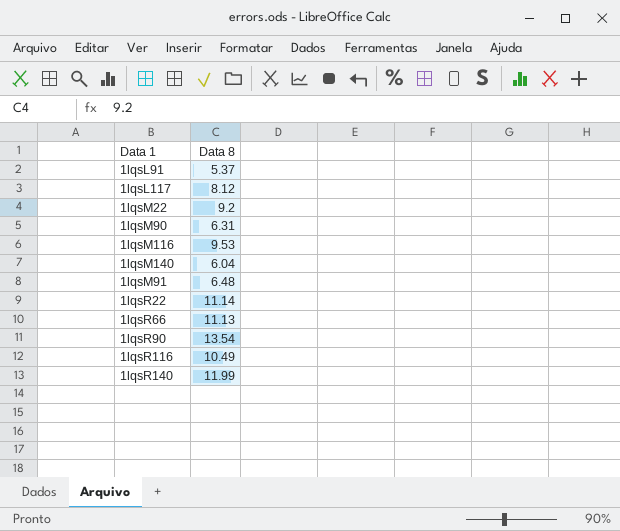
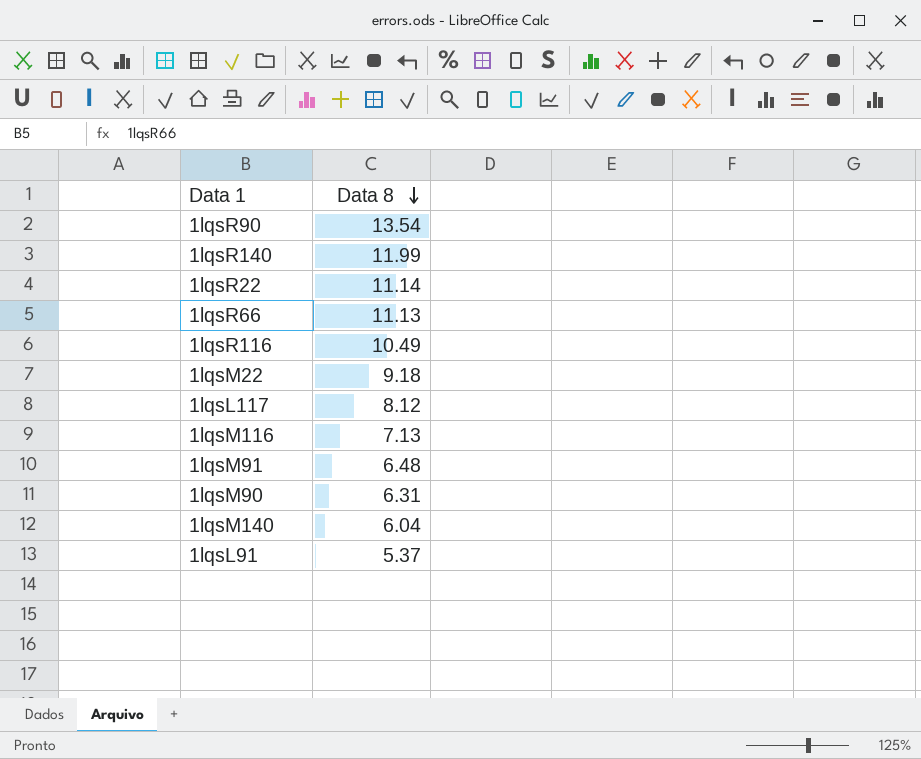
row order: none -> Data 8 descending
1lqsM22 | Data 8: 9.2 -> 9.18
1lqsM116 | Data 8: 9.53 -> 7.13

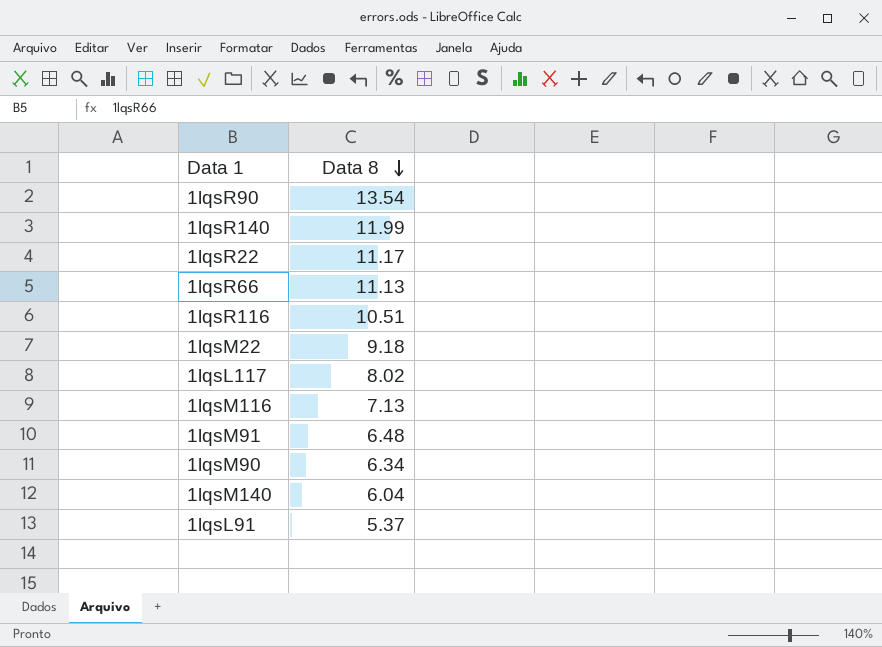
1lqsR22 | Data 8: 11.14 -> 11.17
1lqsR116 | Data 8: 10.49 -> 10.51
1lqsL117 | Data 8: 8.12 -> 8.02
1lqsM90 | Data 8: 6.31 -> 6.34

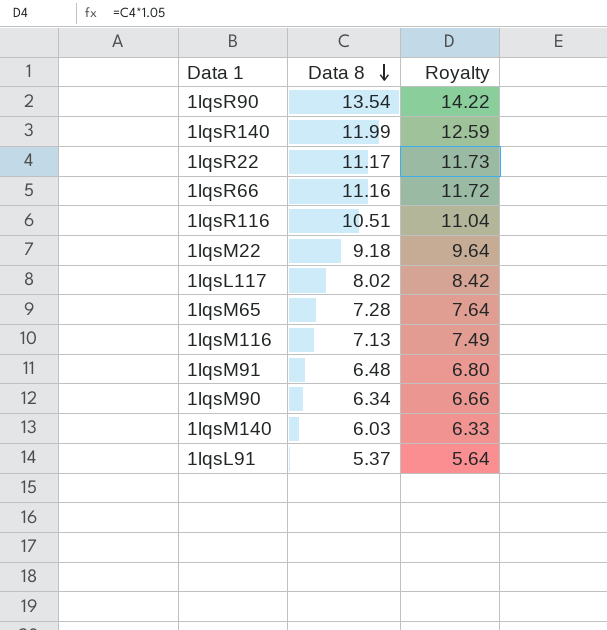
column Royalty | formula: none -> [Data 8] * 1.05
1lqsR66 | Data 8: 11.13 -> 11.16
row 1lqsM65: none -> 7.28 | 7.64
1lqsM140 | Data 8: 6.04 -> 6.03

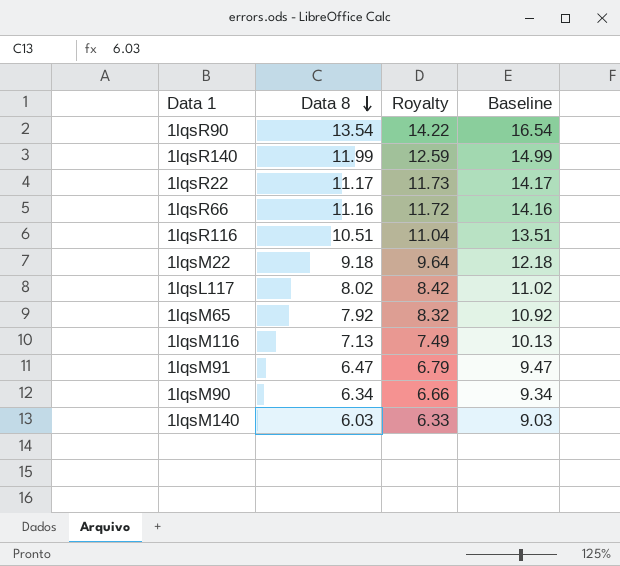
column Baseline | formula: none -> [Data 8] + 3
row 1lqsL91: 5.37 | 5.64 -> none
1lqsM65 | Data 8: 7.28 -> 7.92
1lqsM65 | Royalty: 7.64 -> 8.32
1lqsM91 | Data 8: 6.48 -> 6.47
1lqsM91 | Royalty: 6.80 -> 6.79

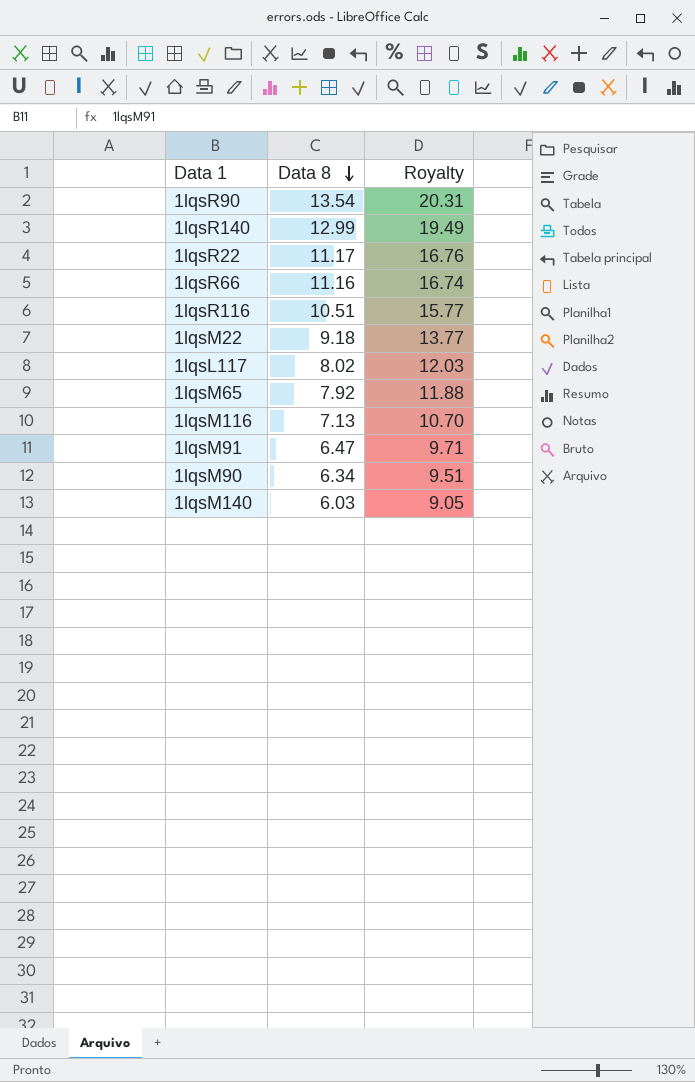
column Baseline | formula: [Data 8] + 3 -> none
column Royalty | formula: [Data 8] * 1.05 -> [Data 8] * 1.5
1lqsR140 | Data 8: 11.99 -> 12.99

